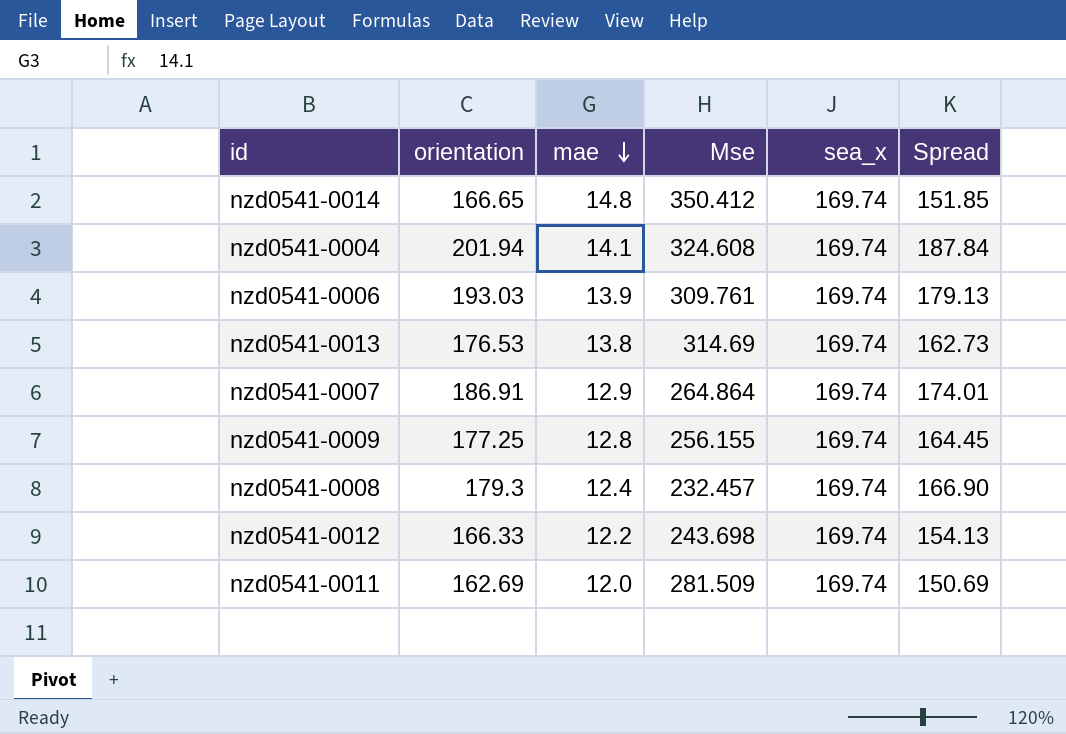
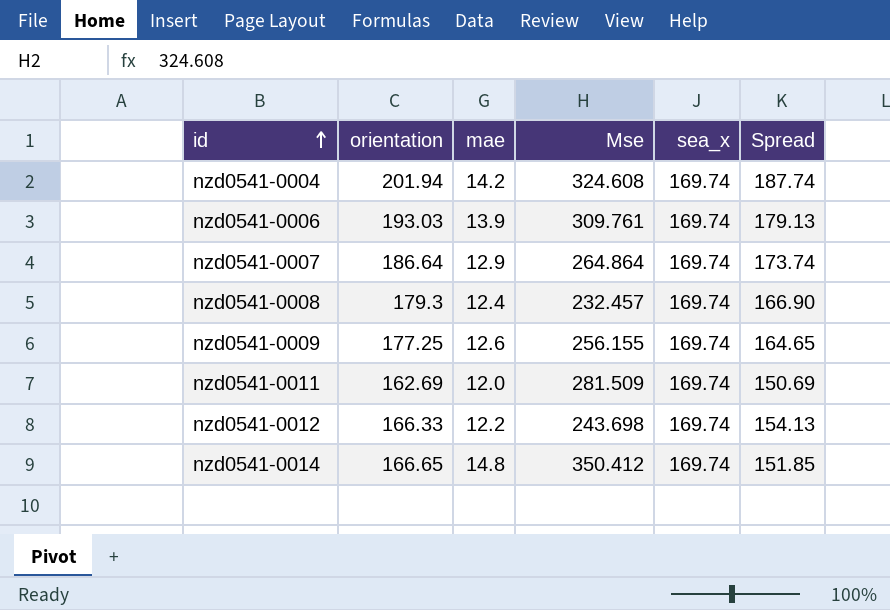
row order: mae descending -> id ascending
row nzd0541-0013: 176.53 | 13.8 | 314.69 | 169.74 | 162.73 -> none
nzd0541-0004 | mae: 14.1 -> 14.2
nzd0541-0004 | Spread: 187.84 -> 187.74
nzd0541-0007 | orientation: 186.91 -> 186.64
nzd0541-0007 | Spread: 174.01 -> 173.74
nzd0541-0009 | mae: 12.8 -> 12.6
nzd0541-0009 | Spread: 164.45 -> 164.65

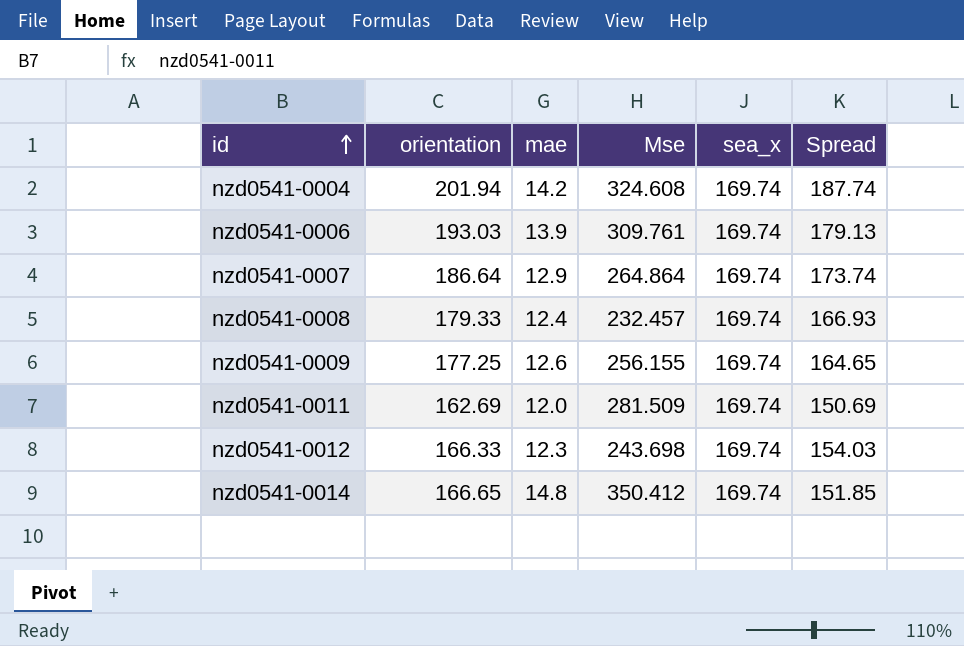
nzd0541-0008 | orientation: 179.3 -> 179.33
nzd0541-0008 | Spread: 166.90 -> 166.93
nzd0541-0012 | mae: 12.2 -> 12.3
nzd0541-0012 | Spread: 154.13 -> 154.03

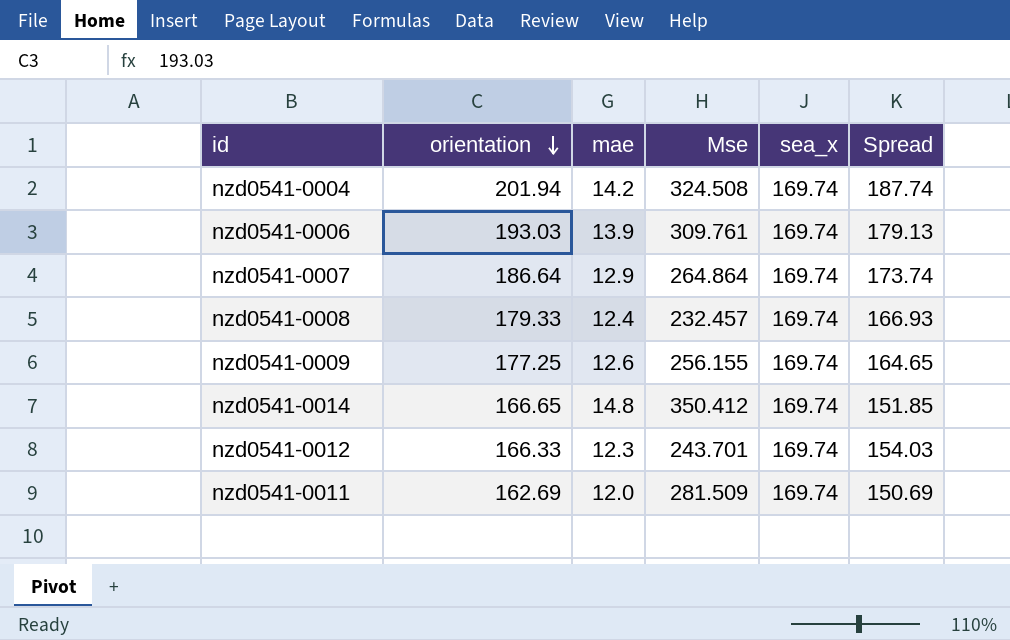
row order: id ascending -> orientation descending
nzd0541-0004 | Mse: 324.608 -> 324.508
nzd0541-0012 | Mse: 243.698 -> 243.701

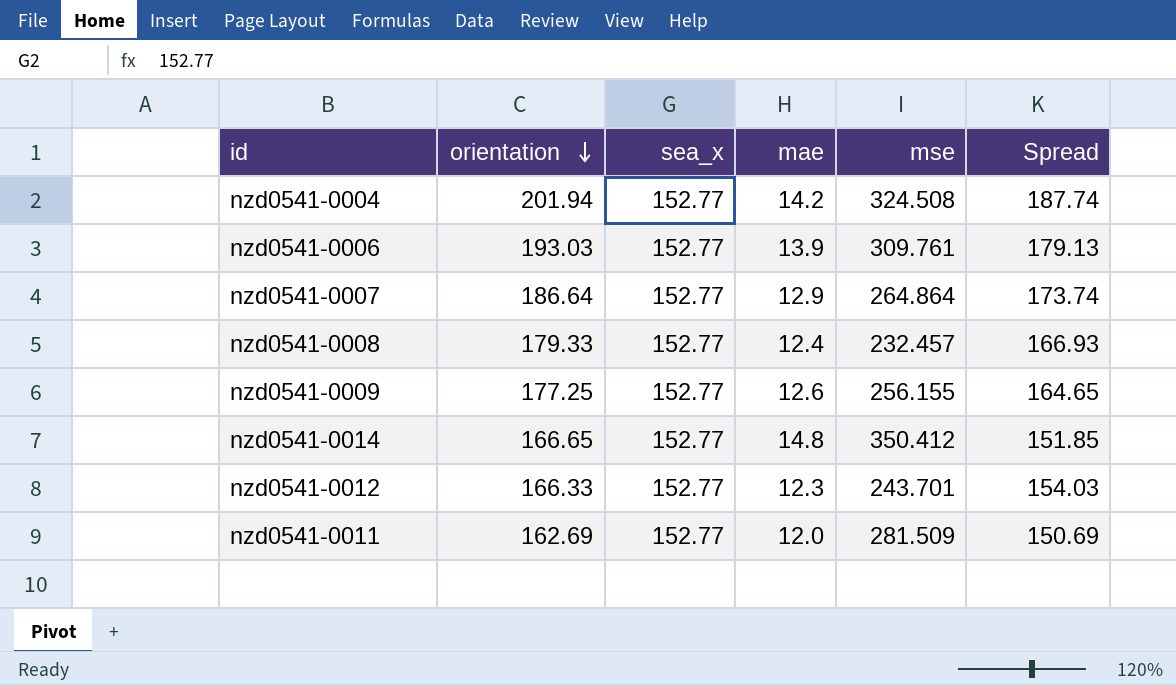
column sea_x | position: 5 -> 3
column name: Mse -> mse
nzd0541-0004 | sea_x: 169.74 -> 152.77
nzd0541-0006 | sea_x: 169.74 -> 152.77
nzd0541-0007 | sea_x: 169.74 -> 152.77
nzd0541-0008 | sea_x: 169.74 -> 152.77
nzd0541-0009 | sea_x: 169.74 -> 152.77
nzd0541-0014 | sea_x: 169.74 -> 152.77
nzd0541-0012 | sea_x: 169.74 -> 152.77
nzd0541-0011 | sea_x: 169.74 -> 152.77

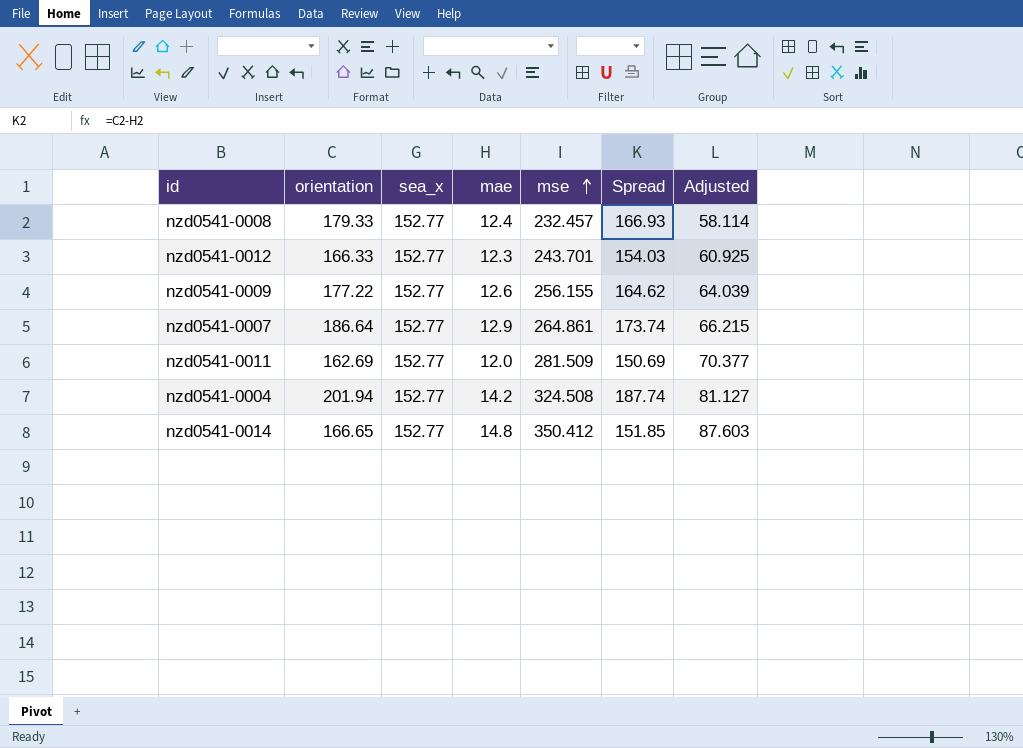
row order: orientation descending -> mse ascending
column Adjusted | formula: none -> [mse] * 0.25
row nzd0541-0006: 193.03 | 152.77 | 13.9 | 309.761 | 179.13 -> none
nzd0541-0009 | orientation: 177.25 -> 177.22
nzd0541-0009 | Spread: 164.65 -> 164.62
nzd0541-0007 | mse: 264.864 -> 264.861

